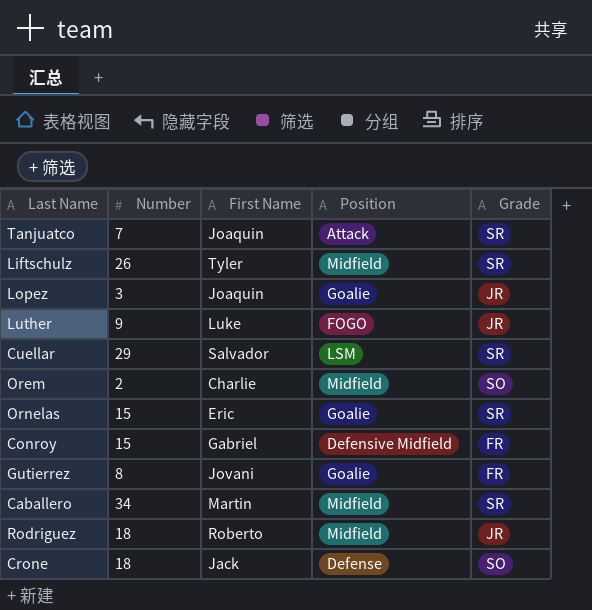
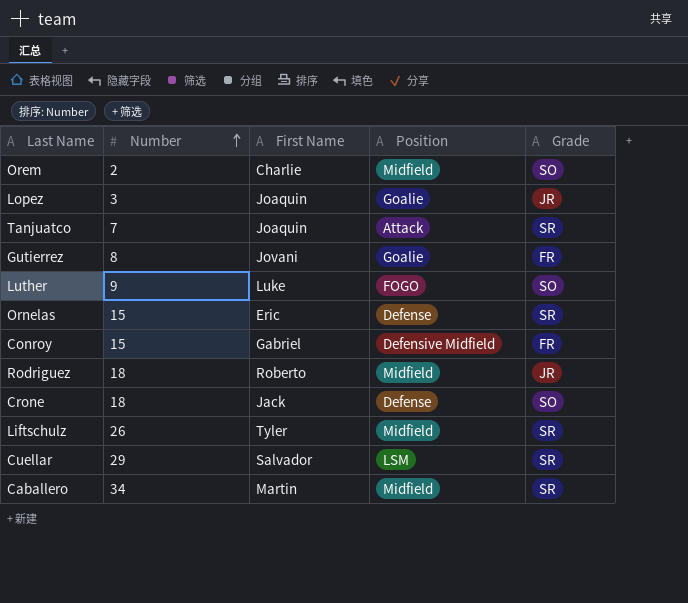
row order: none -> Number ascending
Luther | Grade: JR -> SO
Ornelas | Position: Goalie -> Defense

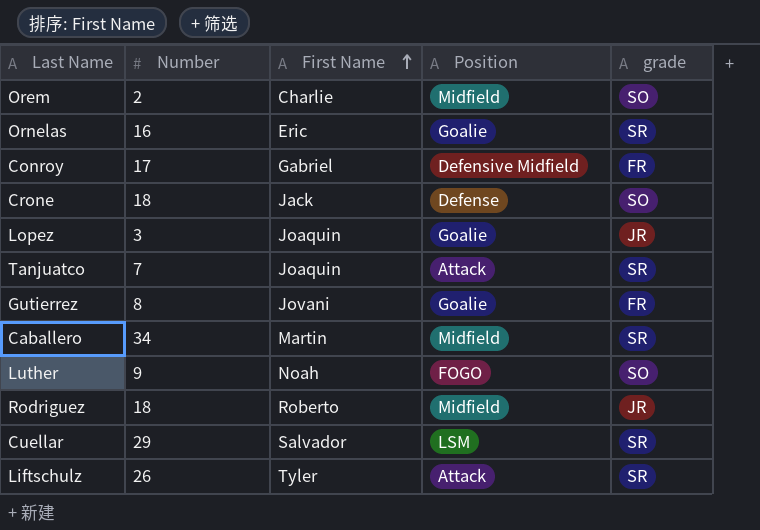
row order: Number ascending -> First Name ascending
column name: Grade -> grade
Ornelas | Number: 15 -> 16
Ornelas | Position: Defense -> Goalie
Conroy | Number: 15 -> 17
Luther | First Name: Luke -> Noah
Liftschulz | Position: Midfield -> Attack

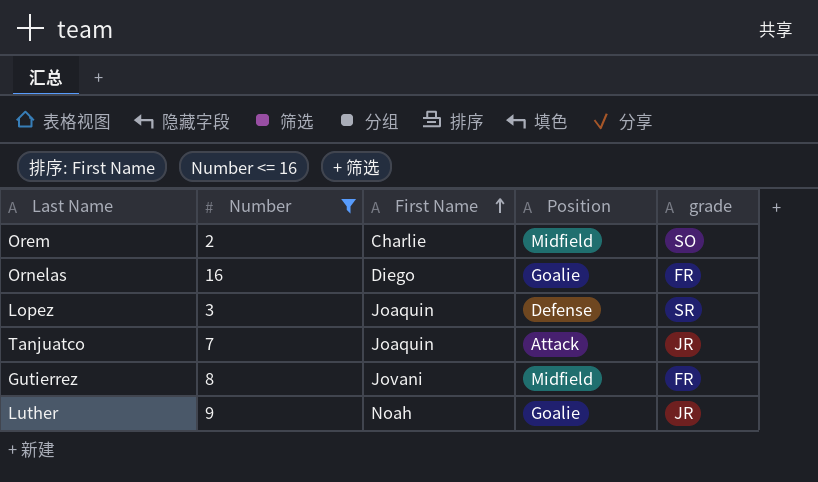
filter: none -> Number <= 16
Ornelas | First Name: Eric -> Diego
Ornelas | grade: SR -> FR
Lopez | Position: Goalie -> Defense
Lopez | grade: JR -> SR
Tanjuatco | grade: SR -> JR
Gutierrez | Position: Goalie -> Midfield
Luther | Position: FOGO -> Goalie
Luther | grade: SO -> JR

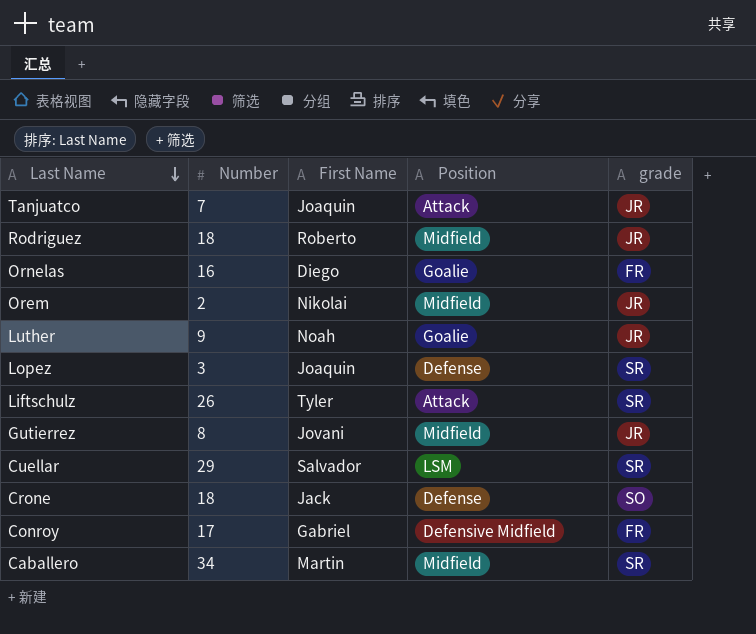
filter: Number <= 16 -> none
row order: First Name ascending -> Last Name descending
Orem | First Name: Charlie -> Nikolai
Orem | grade: SO -> JR
Gutierrez | grade: FR -> JR

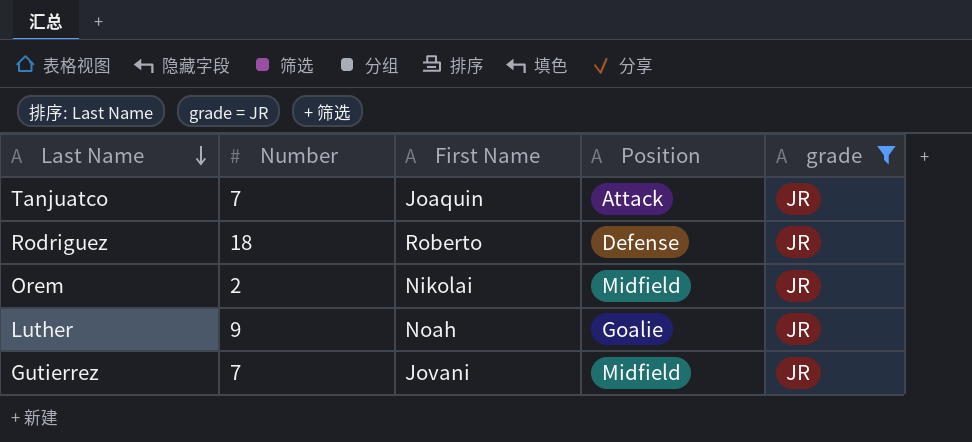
filter: none -> grade = JR
Rodriguez | Position: Midfield -> Defense
Gutierrez | Number: 8 -> 7

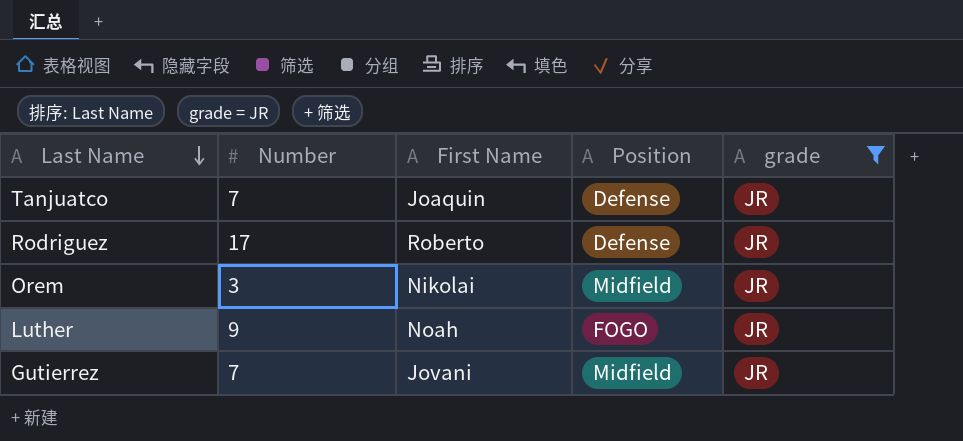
Tanjuatco | Position: Attack -> Defense
Rodriguez | Number: 18 -> 17
Orem | Number: 2 -> 3
Luther | Position: Goalie -> FOGO

